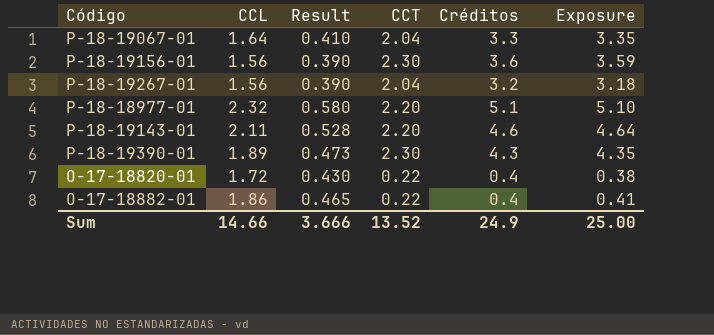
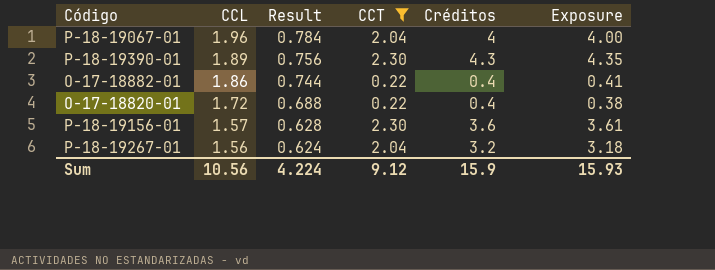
filter: none -> CCT != 2.20
row order: none -> CCL descending
column Result | formula: [CCL] * 0.25 -> [CCL] * 0.4
P-18-19067-01 | CCL: 1.64 -> 1.96
P-18-19067-01 | Créditos: 3.3 -> 4
P-18-19067-01 | Exposure: 3.35 -> 4.00
P-18-19156-01 | CCL: 1.56 -> 1.57
P-18-19156-01 | Exposure: 3.59 -> 3.61
Sum | CCL: 14.66 -> 10.56
Sum | Result: 3.666 -> 4.224
Sum | CCT: 13.52 -> 9.12
Sum | Créditos: 24.9 -> 15.9
Sum | Exposure: 25.00 -> 15.93

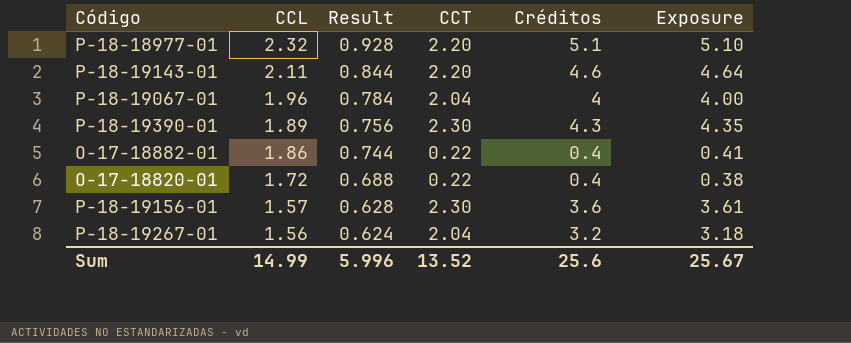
filter: CCT != 2.20 -> none
Sum | CCL: 10.56 -> 14.99
Sum | Result: 4.224 -> 5.996
Sum | CCT: 9.12 -> 13.52
Sum | Créditos: 15.9 -> 25.6
Sum | Exposure: 15.93 -> 25.67

